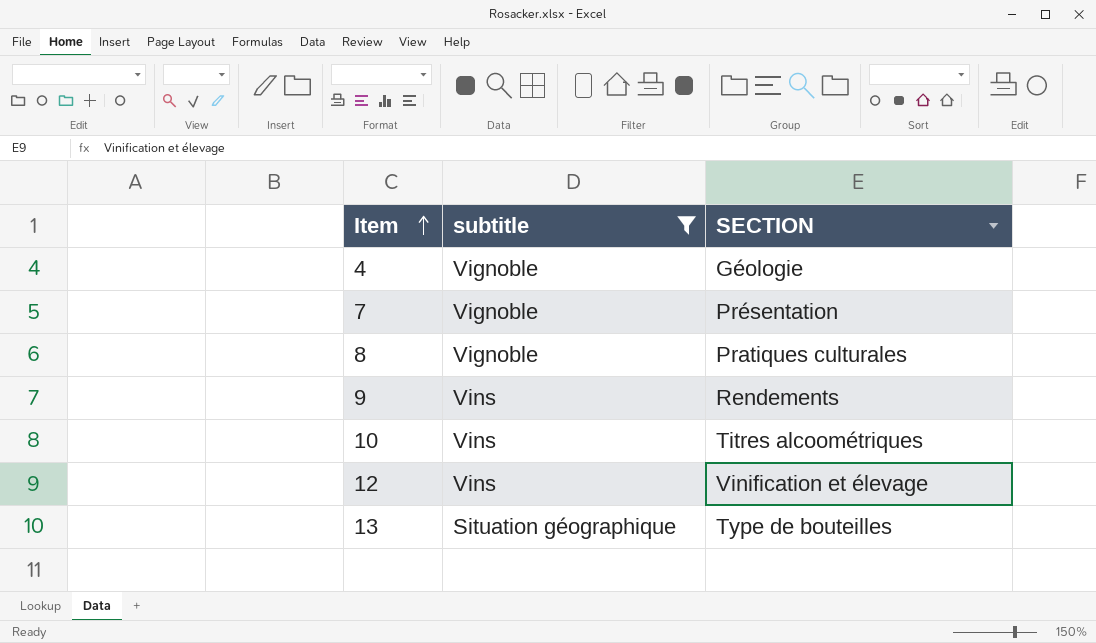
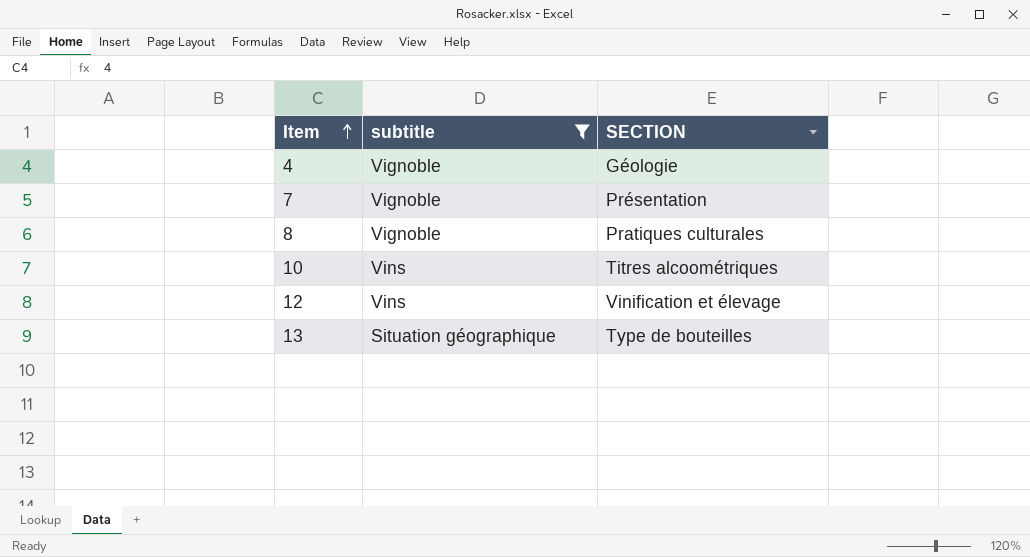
row 9: Vins | Rendements -> none

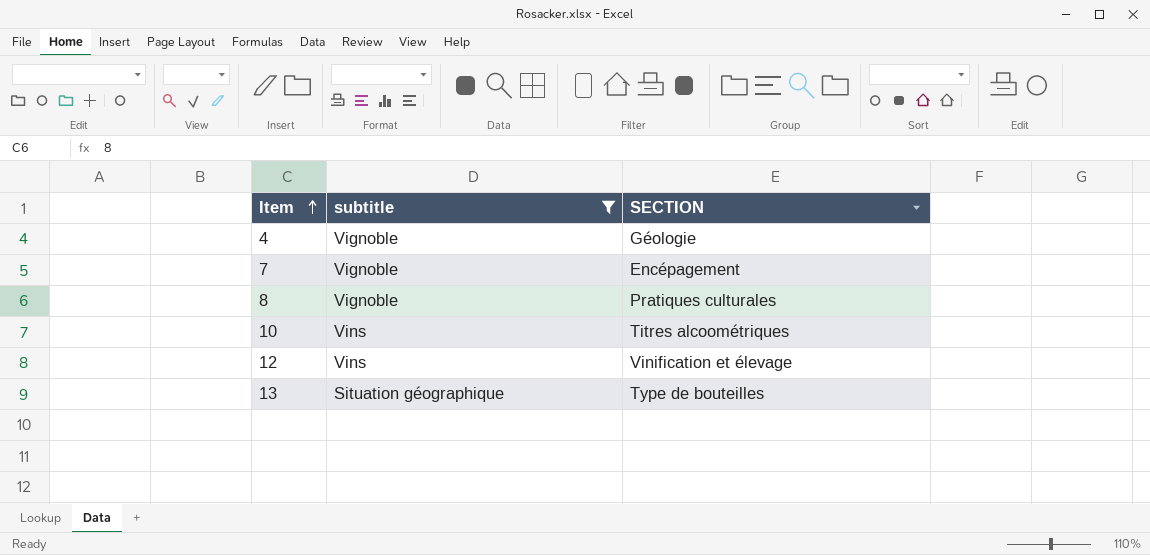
7 | SECTION: Présentation -> Encépagement

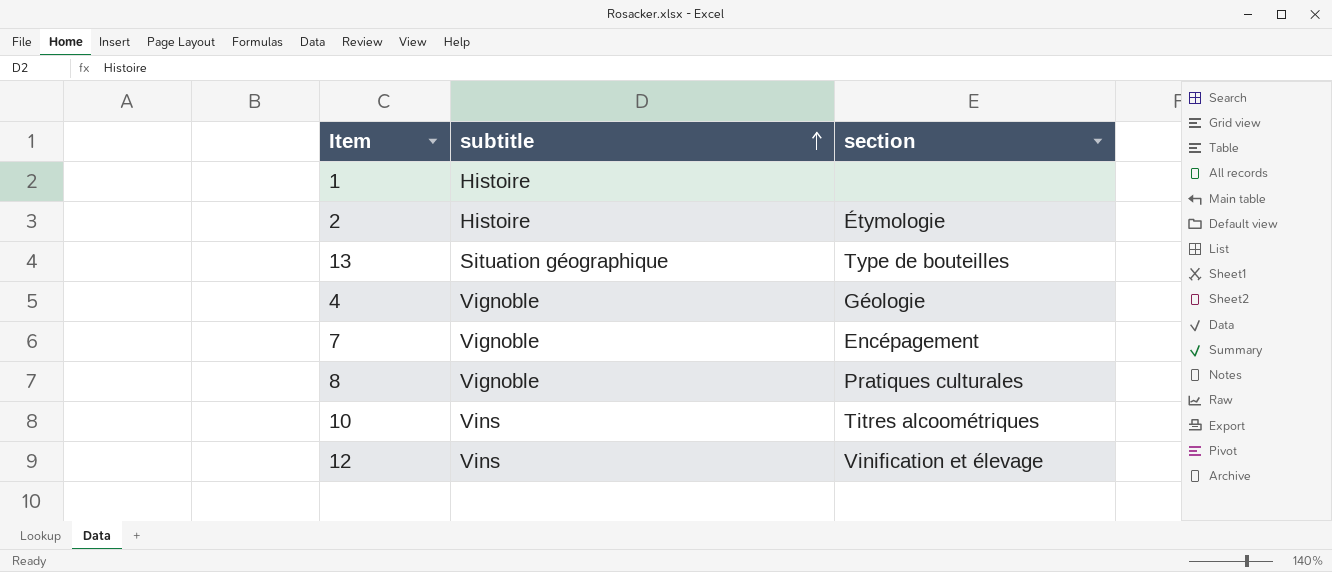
filter: subtitle != Histoire -> none
row order: Item ascending -> subtitle ascending
column name: SECTION -> section

